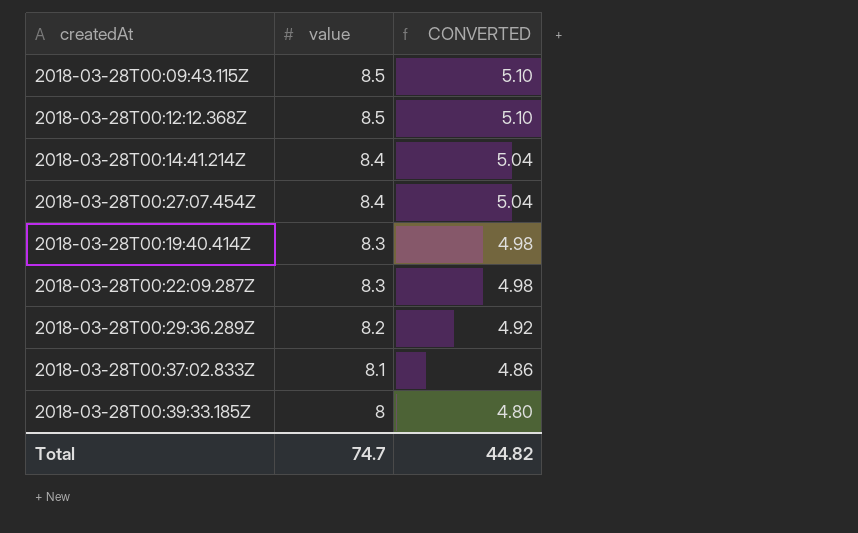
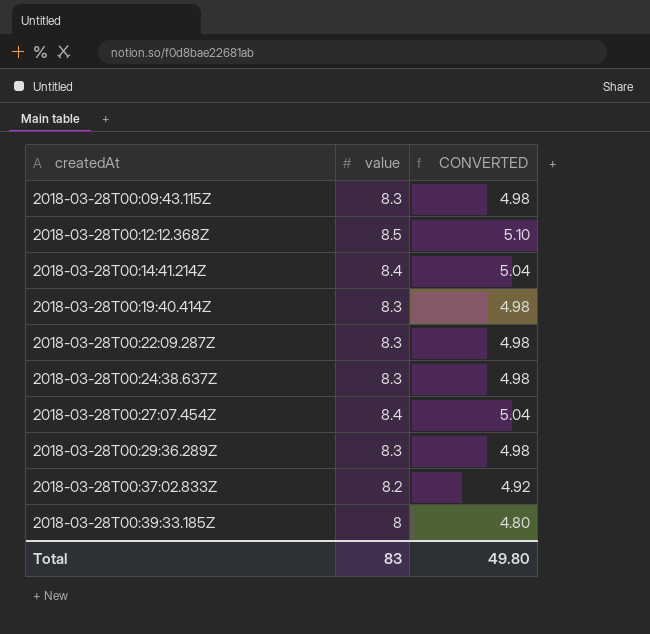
row order: value descending -> createdAt ascending
2018-03-28T00:09:43.115Z | value: 8.5 -> 8.3
2018-03-28T00:09:43.115Z | CONVERTED: 5.10 -> 4.98
row 2018-03-28T00:24:38.637Z: none -> 8.3 | 4.98
2018-03-28T00:29:36.289Z | value: 8.2 -> 8.3
2018-03-28T00:29:36.289Z | CONVERTED: 4.92 -> 4.98
2018-03-28T00:37:02.833Z | value: 8.1 -> 8.2
2018-03-28T00:37:02.833Z | CONVERTED: 4.86 -> 4.92
Total | value: 74.7 -> 83
Total | CONVERTED: 44.82 -> 49.80

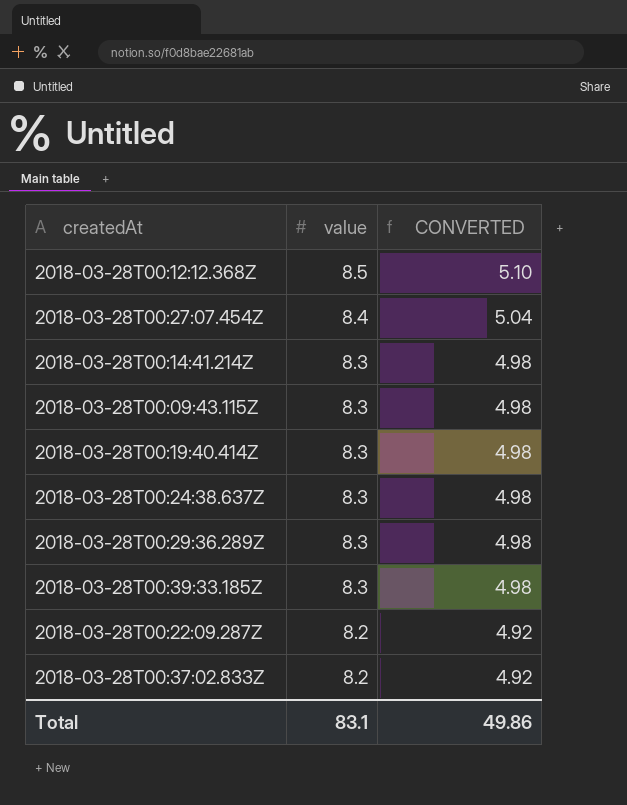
row order: createdAt ascending -> value descending
2018-03-28T00:14:41.214Z | value: 8.4 -> 8.3
2018-03-28T00:14:41.214Z | CONVERTED: 5.04 -> 4.98
2018-03-28T00:39:33.185Z | value: 8 -> 8.3
2018-03-28T00:39:33.185Z | CONVERTED: 4.80 -> 4.98
2018-03-28T00:22:09.287Z | value: 8.3 -> 8.2
2018-03-28T00:22:09.287Z | CONVERTED: 4.98 -> 4.92
Total | value: 83 -> 83.1
Total | CONVERTED: 49.80 -> 49.86

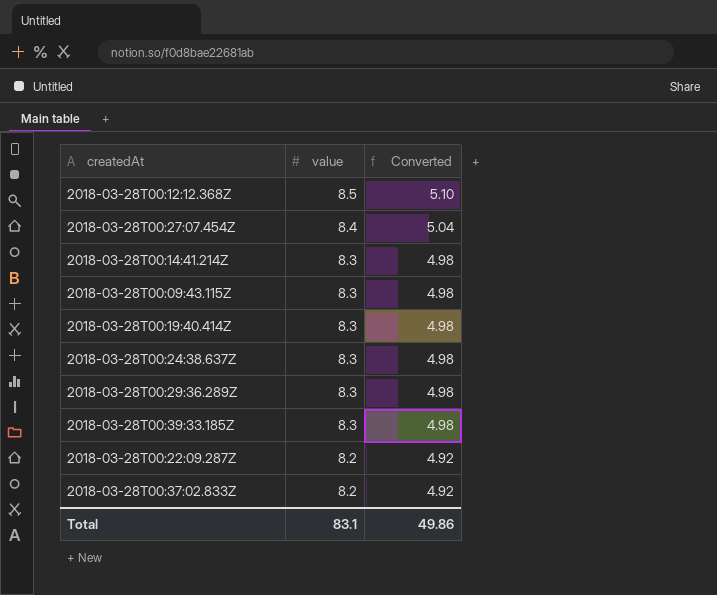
column name: CONVERTED -> Converted

